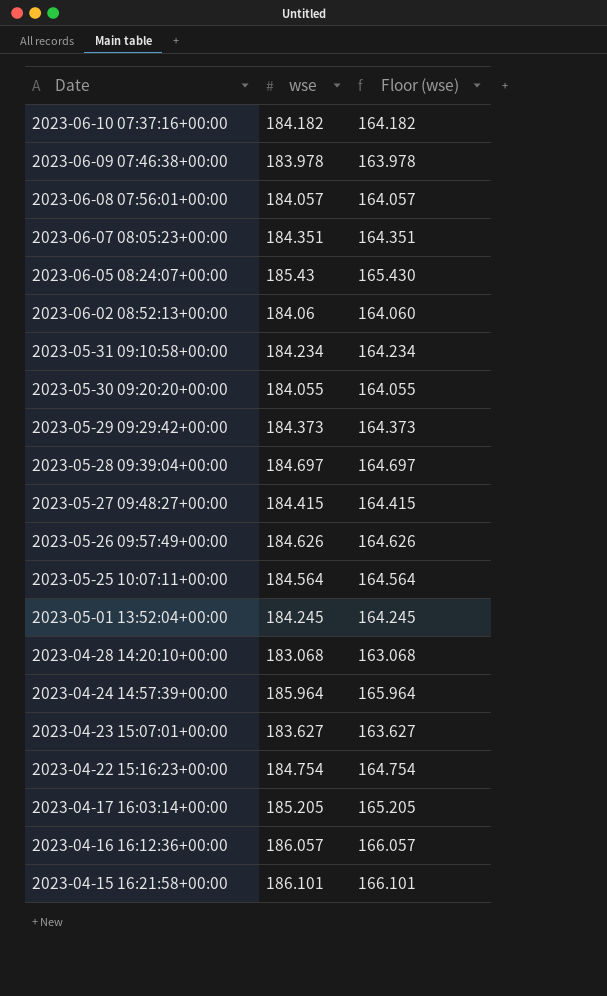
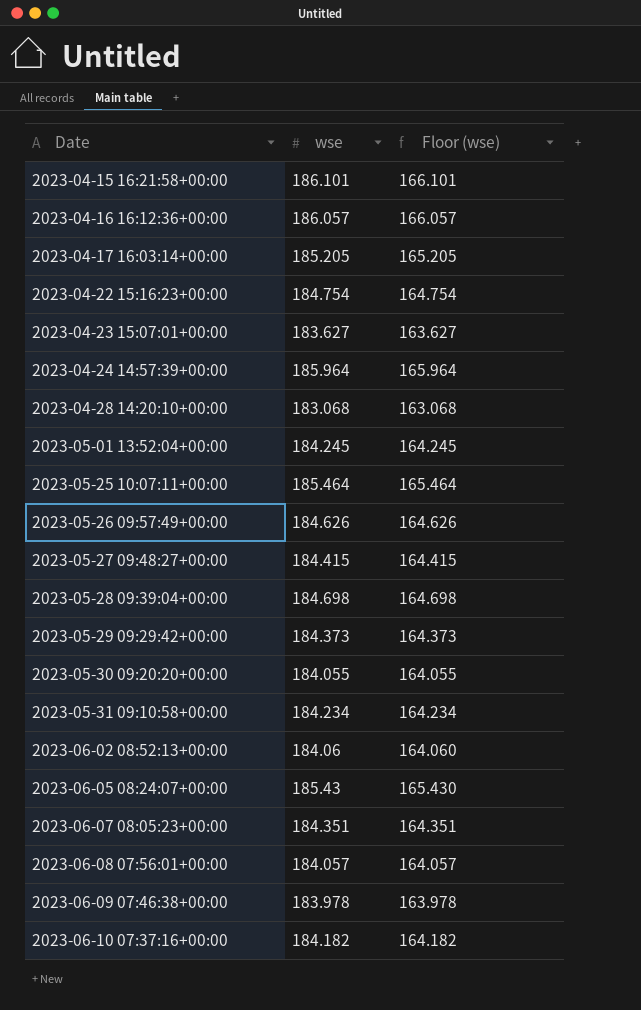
row order: Date descending -> Date ascending
2023-05-25 10:07:11+00:00 | wse: 184.564 -> 185.464
2023-05-25 10:07:11+00:00 | Floor (wse): 164.564 -> 165.464
2023-05-28 09:39:04+00:00 | wse: 184.697 -> 184.698
2023-05-28 09:39:04+00:00 | Floor (wse): 164.697 -> 164.698

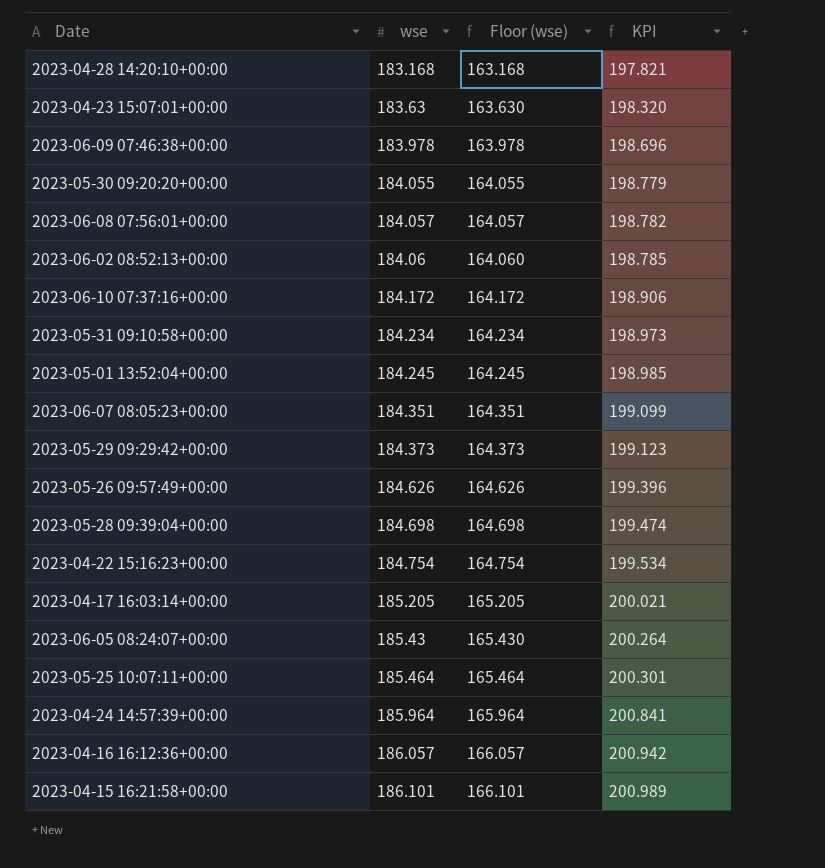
row order: Date ascending -> wse ascending
column KPI | formula: none -> [wse] * 1.08
row 2023-05-27 09:48:27+00:00: 184.415 | 164.415 -> none
2023-04-28 14:20:10+00:00 | wse: 183.068 -> 183.168
2023-04-28 14:20:10+00:00 | Floor (wse): 163.068 -> 163.168
2023-04-23 15:07:01+00:00 | wse: 183.627 -> 183.63
2023-04-23 15:07:01+00:00 | Floor (wse): 163.627 -> 163.630
2023-06-10 07:37:16+00:00 | wse: 184.182 -> 184.172
2023-06-10 07:37:16+00:00 | Floor (wse): 164.182 -> 164.172

